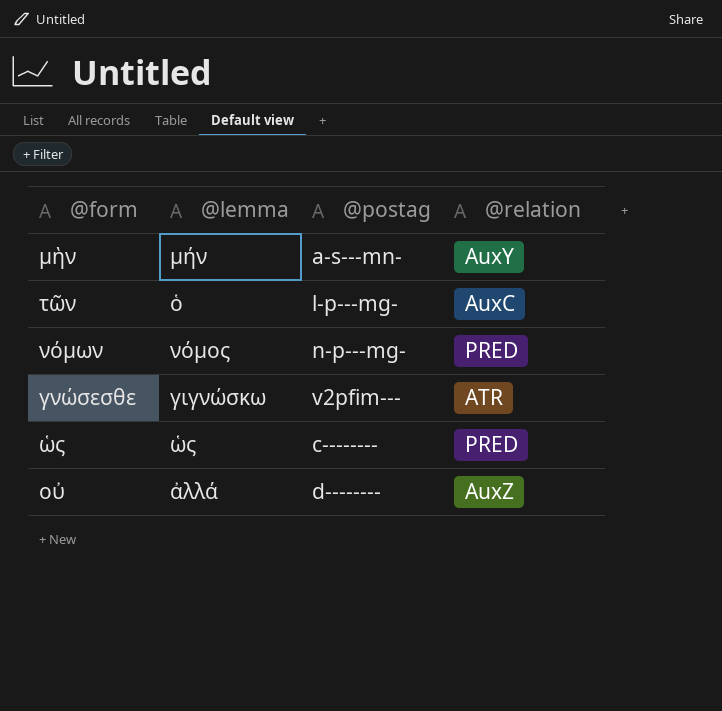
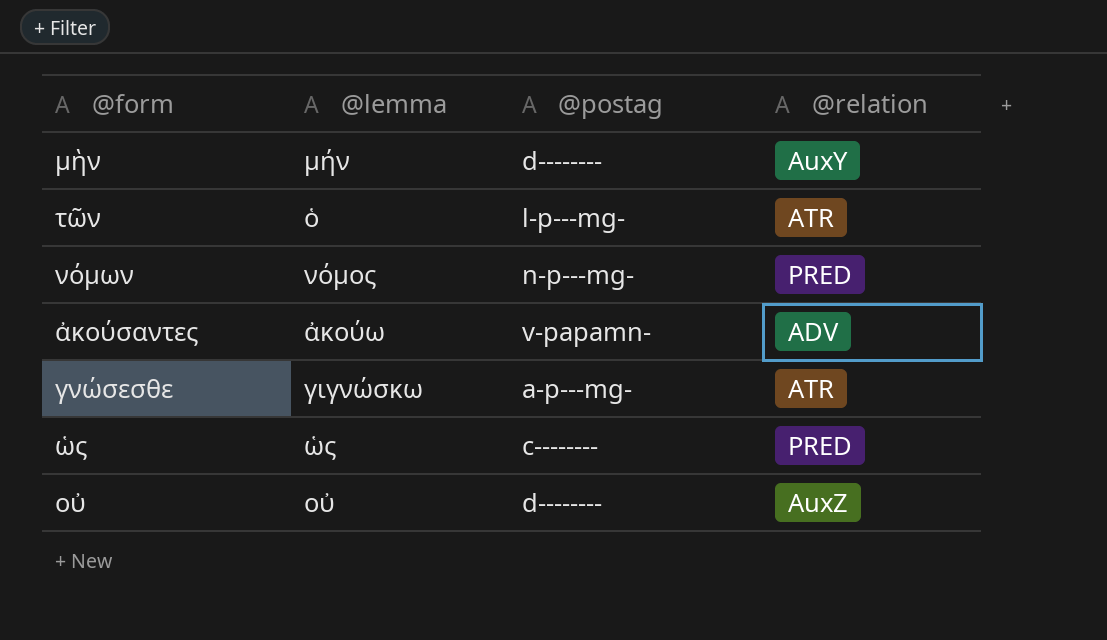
μὴν | @postag: a-s---mn- -> d--------
τῶν | @relation: AuxC -> ATR
row ἀκούσαντες: none -> ἀκούω | v-papamn- | ADV
γνώσεσθε | @postag: v2pfim--- -> a-p---mg-
οὐ | @lemma: ἀλλά -> οὐ

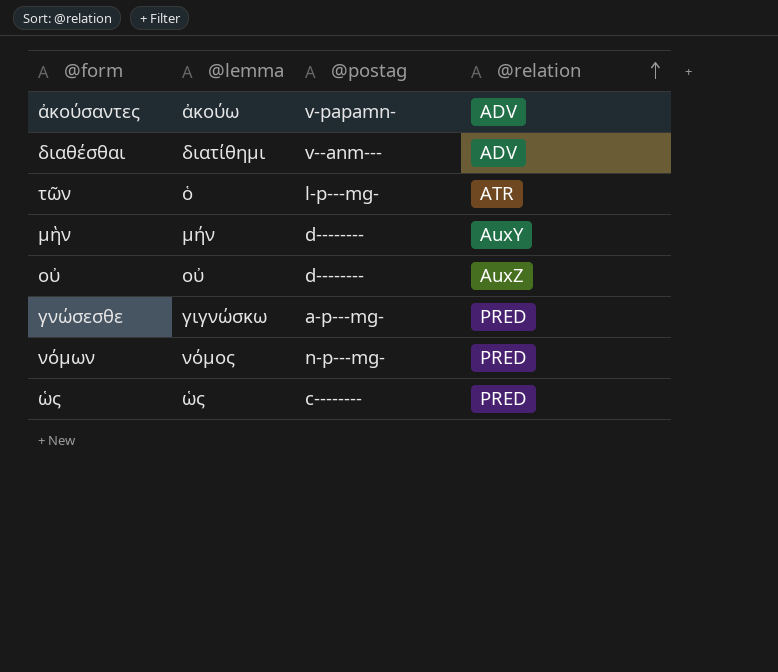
row order: none -> @relation ascending
row διαθέσθαι: none -> διατίθημι | v--anm--- | ADV
γνώσεσθε | @relation: ATR -> PRED

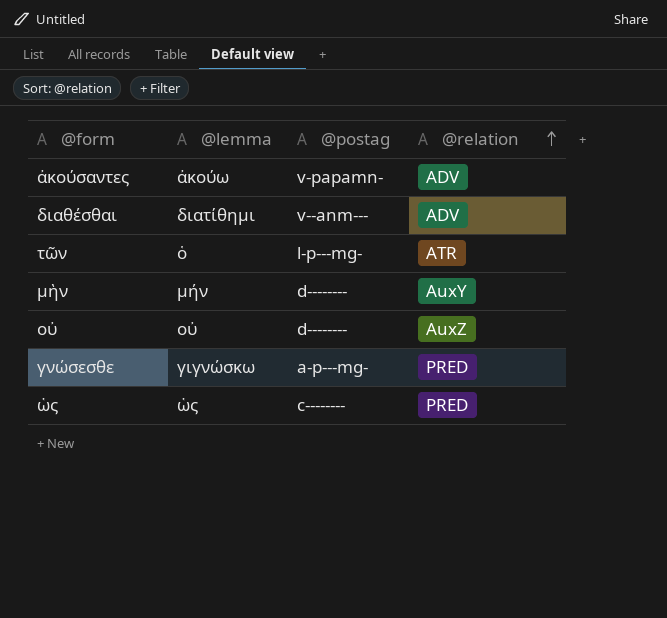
row νόμων: νόμος | n-p---mg- | PRED -> none

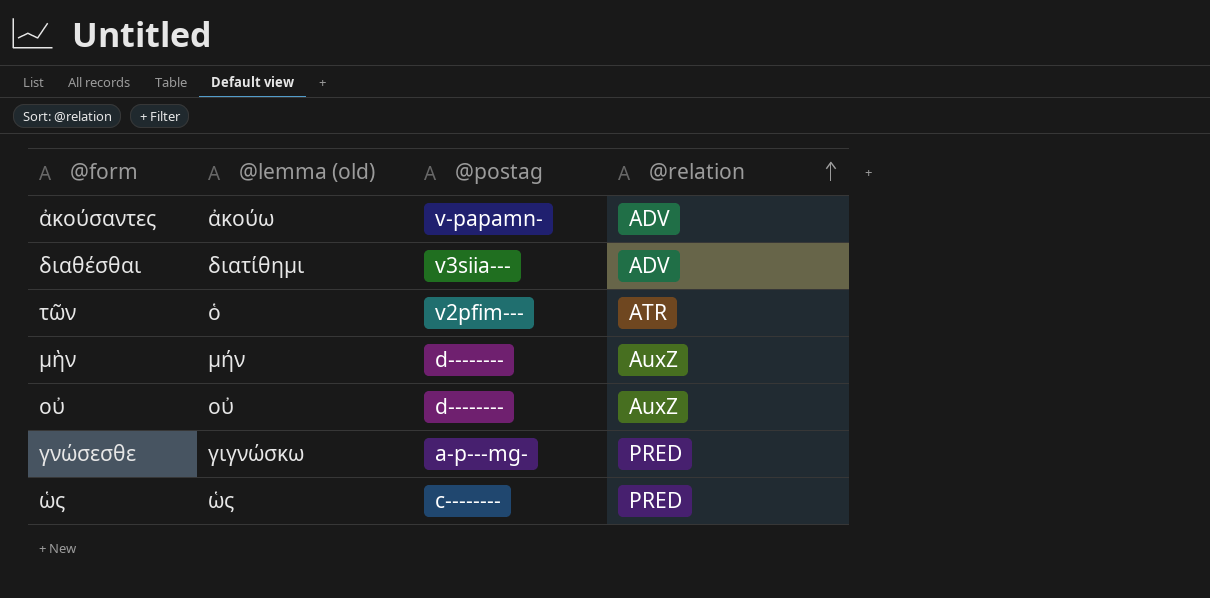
column name: @lemma -> @lemma (old)
διαθέσθαι | @postag: v--anm--- -> v3siia---
τῶν | @postag: l-p---mg- -> v2pfim---
μὴν | @relation: AuxY -> AuxZ

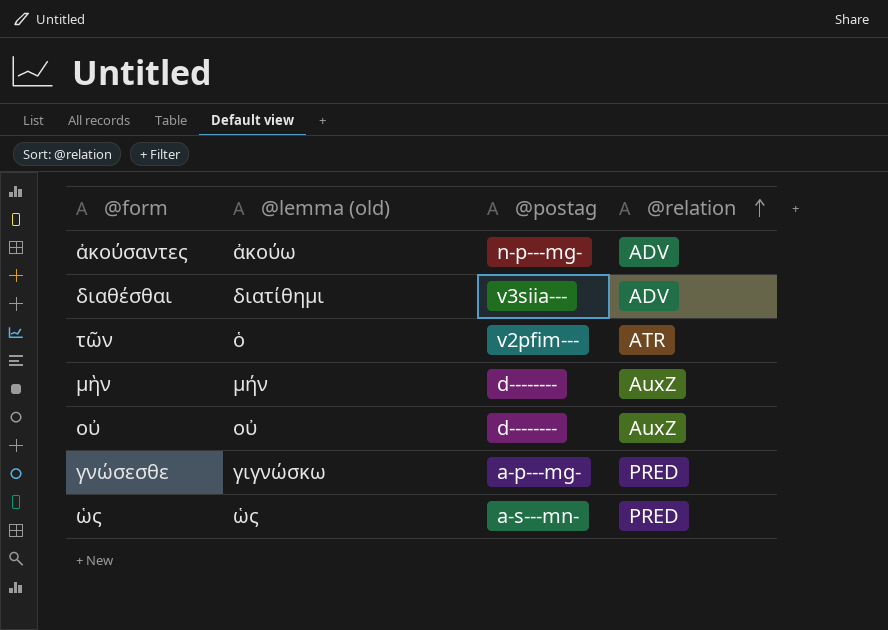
ἀκούσαντες | @postag: v-papamn- -> n-p---mg-
ὡς | @postag: c-------- -> a-s---mn-

